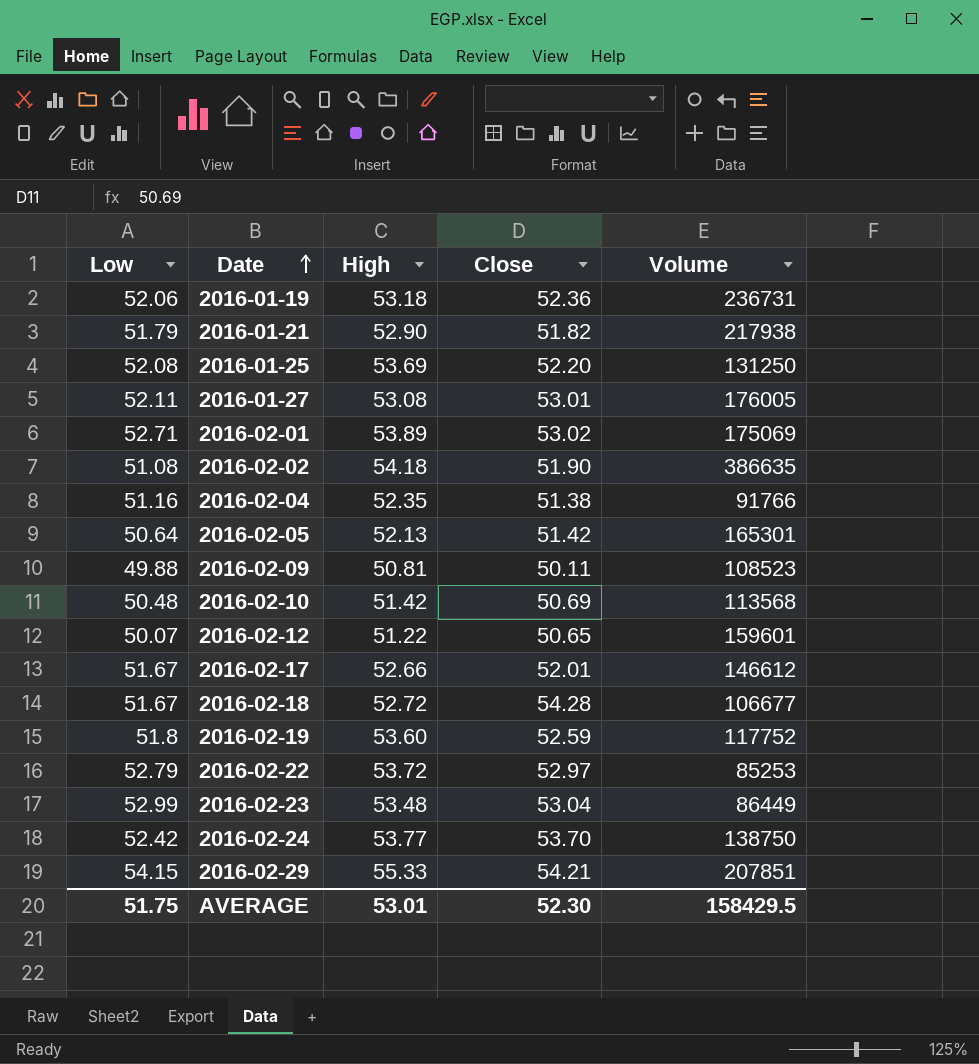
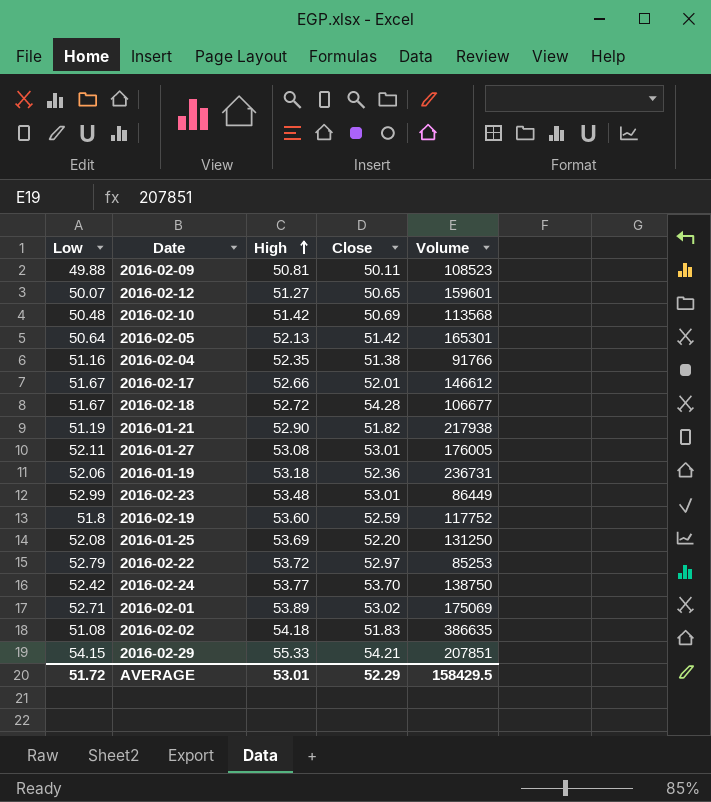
row order: Date ascending -> High ascending
2016-02-12 | High: 51.22 -> 51.27
2016-01-21 | Low: 51.79 -> 51.19
2016-02-23 | Close: 53.04 -> 53.01
2016-02-02 | Close: 51.90 -> 51.83
AVERAGE | Low: 51.75 -> 51.72
AVERAGE | Close: 52.30 -> 52.29

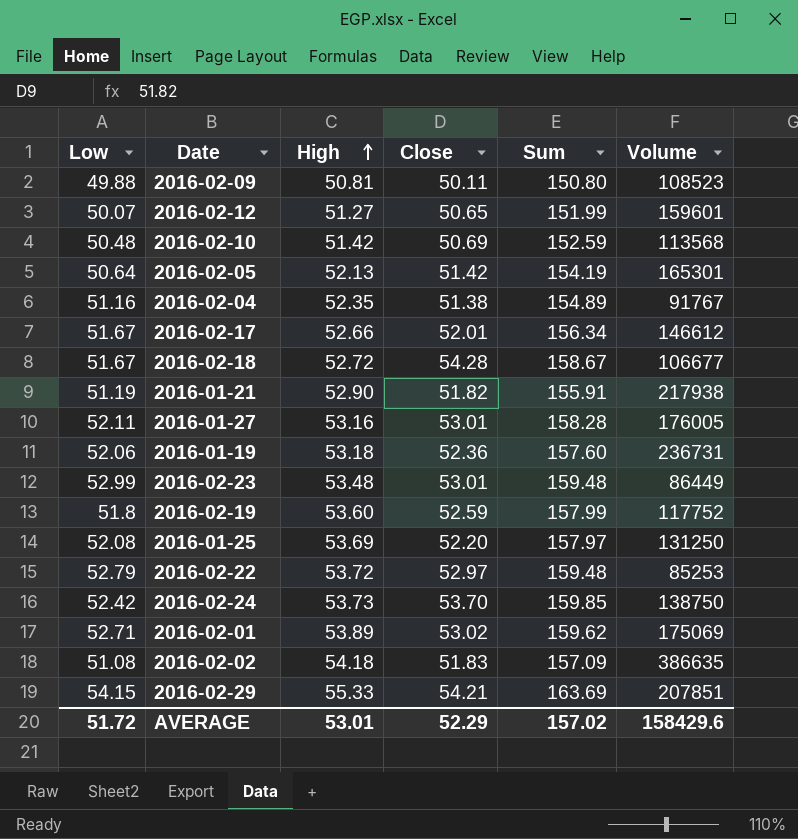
column Sum | formula: none -> [Low] + [High] + [Close]
2016-02-04 | Volume: 91766 -> 91767
2016-01-27 | High: 53.08 -> 53.16
2016-02-24 | High: 53.77 -> 53.73
AVERAGE | Volume: 158429.5 -> 158429.6

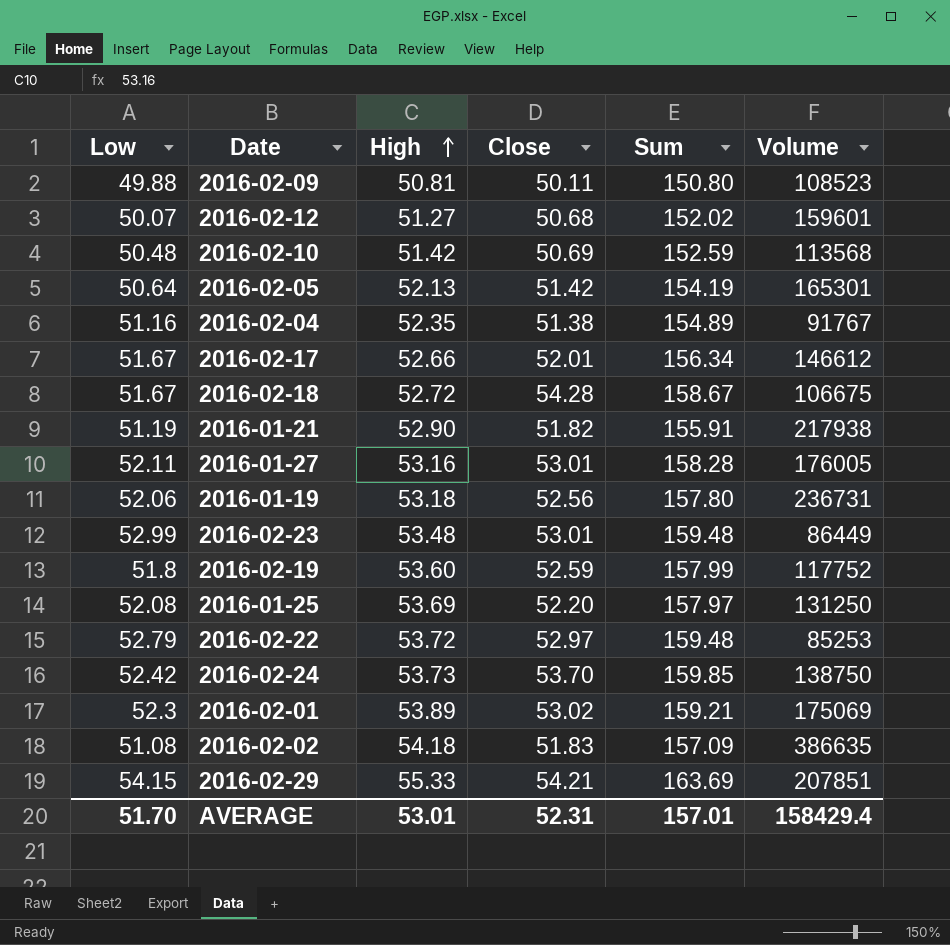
2016-02-12 | Close: 50.65 -> 50.68
2016-02-12 | Sum: 151.99 -> 152.02
2016-02-18 | Volume: 106677 -> 106675
2016-01-19 | Close: 52.36 -> 52.56
2016-01-19 | Sum: 157.60 -> 157.80
2016-02-01 | Low: 52.71 -> 52.3
2016-02-01 | Sum: 159.62 -> 159.21
AVERAGE | Low: 51.72 -> 51.70
AVERAGE | Close: 52.29 -> 52.31
AVERAGE | Sum: 157.02 -> 157.01
AVERAGE | Volume: 158429.6 -> 158429.4

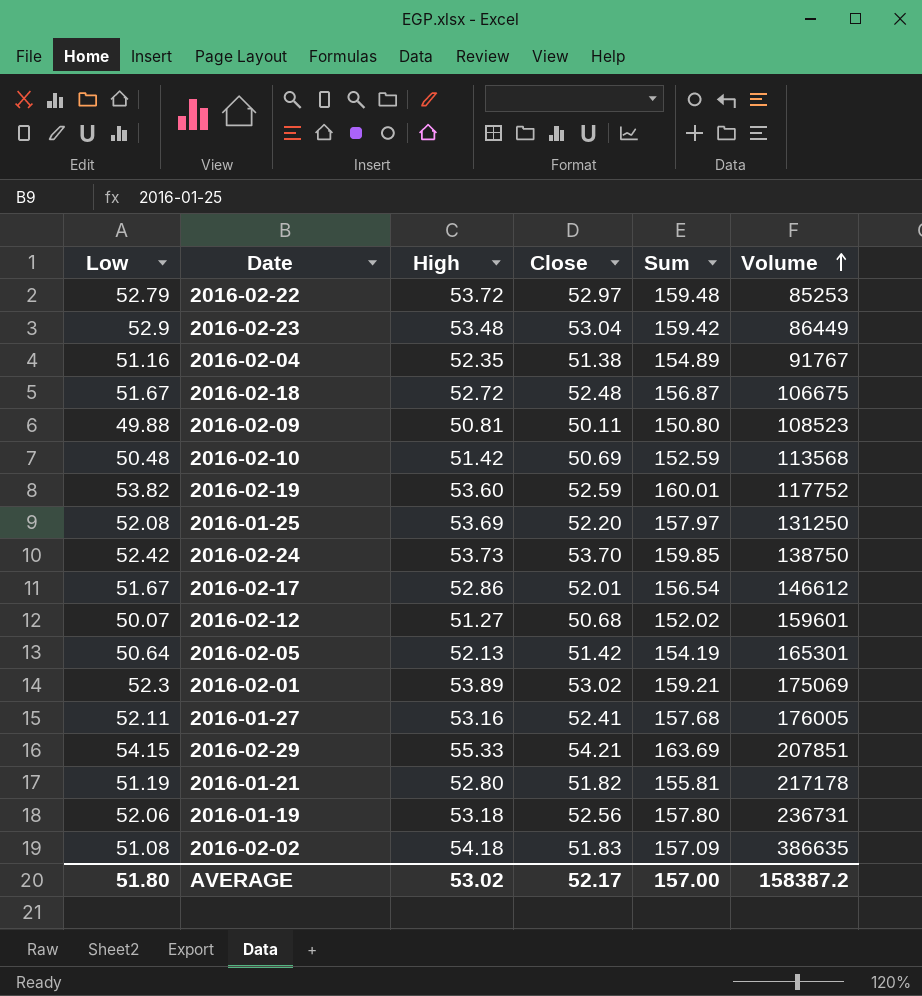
row order: High ascending -> Volume ascending
2016-02-23 | Low: 52.99 -> 52.9
2016-02-23 | Close: 53.01 -> 53.04
2016-02-23 | Sum: 159.48 -> 159.42
2016-02-18 | Close: 54.28 -> 52.48
2016-02-18 | Sum: 158.67 -> 156.87
2016-02-19 | Low: 51.8 -> 53.82
2016-02-19 | Sum: 157.99 -> 160.01
2016-02-17 | High: 52.66 -> 52.86
2016-02-17 | Sum: 156.34 -> 156.54
2016-01-27 | Close: 53.01 -> 52.41
2016-01-27 | Sum: 158.28 -> 157.68
2016-01-21 | High: 52.90 -> 52.80
2016-01-21 | Sum: 155.91 -> 155.81
2016-01-21 | Volume: 217938 -> 217178
AVERAGE | Low: 51.70 -> 51.80
AVERAGE | High: 53.01 -> 53.02
AVERAGE | Close: 52.31 -> 52.17
AVERAGE | Sum: 157.01 -> 157.00
AVERAGE | Volume: 158429.4 -> 158387.2

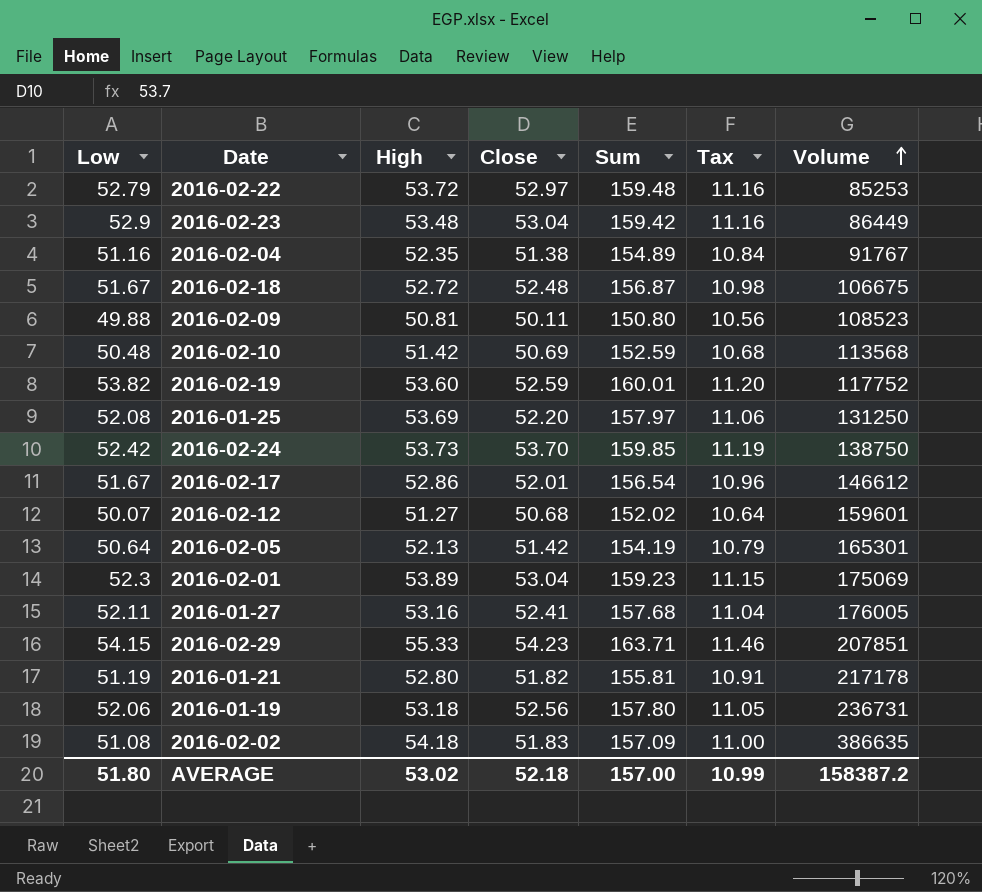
column Tax | formula: none -> [Sum] * 0.07
2016-02-01 | Close: 53.02 -> 53.04
2016-02-01 | Sum: 159.21 -> 159.23
2016-02-29 | Close: 54.21 -> 54.23
2016-02-29 | Sum: 163.69 -> 163.71
AVERAGE | Close: 52.17 -> 52.18

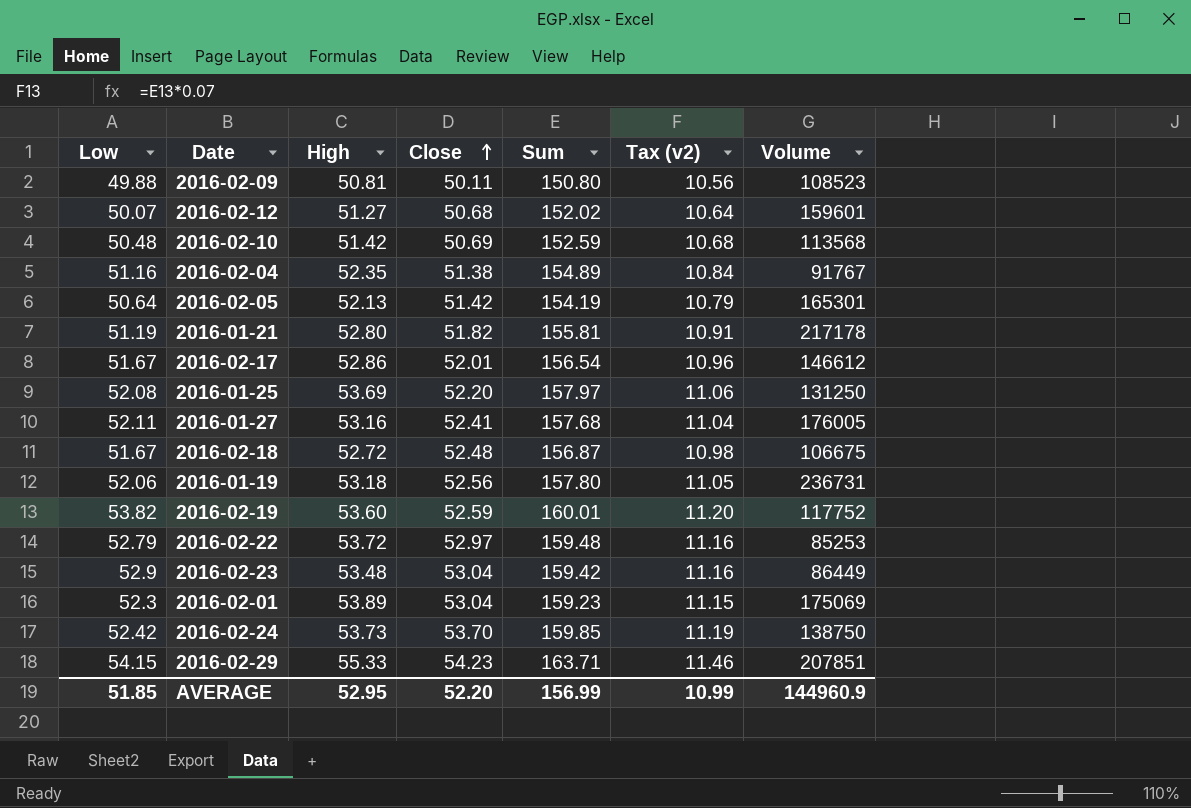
row order: Volume ascending -> Close ascending
column name: Tax -> Tax (v2)
row 2016-02-02: 51.08 | 54.18 | 51.83 | 157.09 | 11.00 | 386635 -> none
AVERAGE | Low: 51.80 -> 51.85
AVERAGE | High: 53.02 -> 52.95
AVERAGE | Close: 52.18 -> 52.20
AVERAGE | Sum: 157.00 -> 156.99
AVERAGE | Volume: 158387.2 -> 144960.9

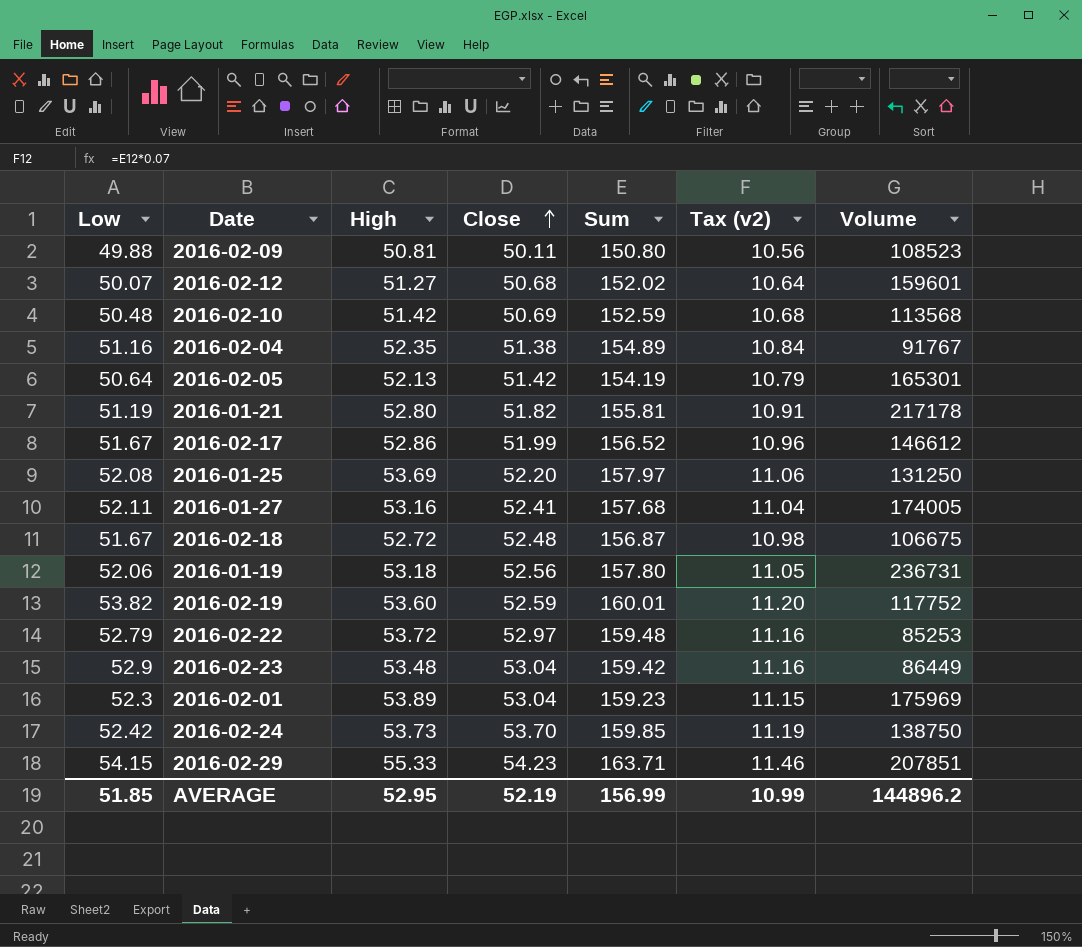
2016-02-17 | Close: 52.01 -> 51.99
2016-02-17 | Sum: 156.54 -> 156.52
2016-01-27 | Volume: 176005 -> 174005
2016-02-01 | Volume: 175069 -> 175969
AVERAGE | Close: 52.20 -> 52.19
AVERAGE | Volume: 144960.9 -> 144896.2

